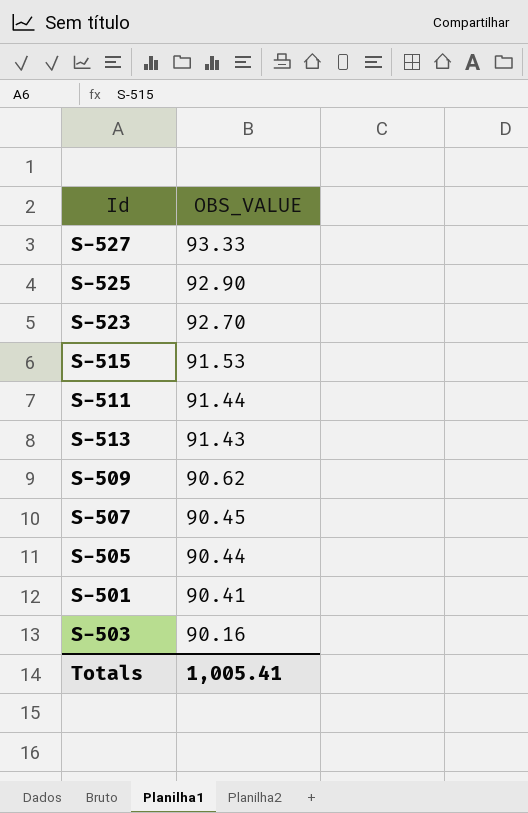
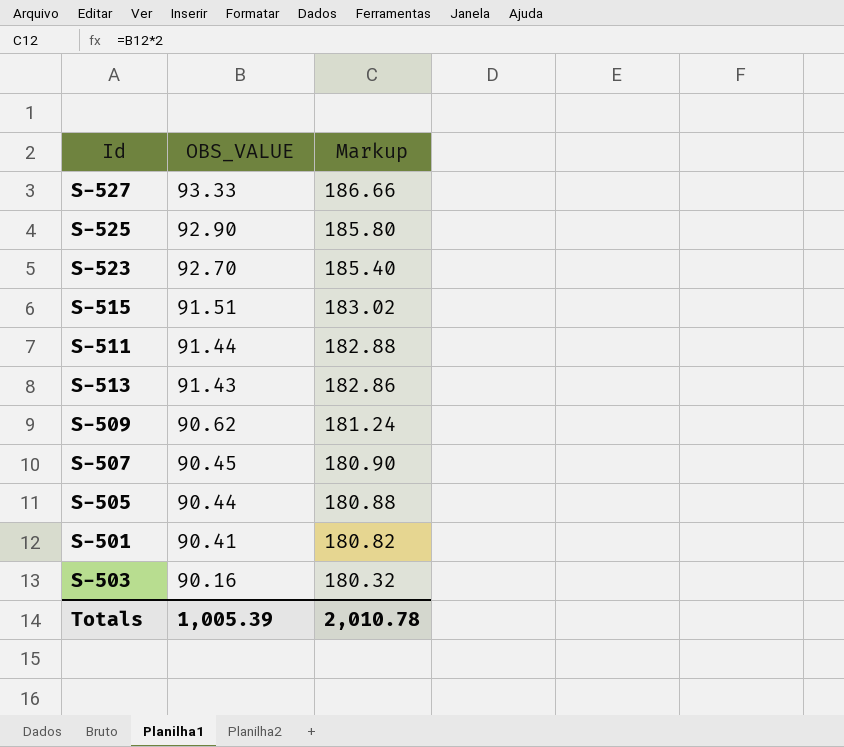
column Markup | formula: none -> [OBS_VALUE] * 2
S-515 | OBS_VALUE: 91.53 -> 91.51
Totals | OBS_VALUE: 1,005.41 -> 1,005.39

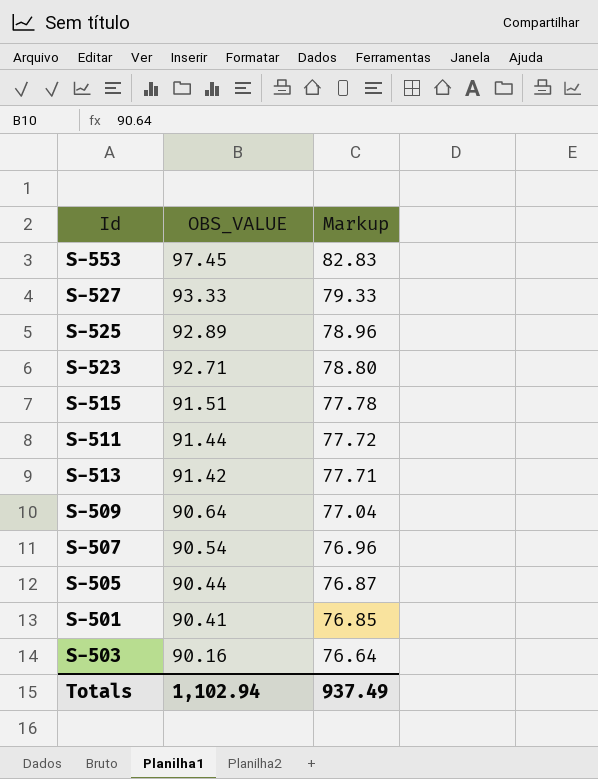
column Markup | formula: [OBS_VALUE] * 2 -> [OBS_VALUE] * 0.85
row S-553: none -> 97.45 | 82.83
S-525 | OBS_VALUE: 92.90 -> 92.89
S-523 | OBS_VALUE: 92.70 -> 92.71
S-513 | OBS_VALUE: 91.43 -> 91.42
S-509 | OBS_VALUE: 90.62 -> 90.64
S-507 | OBS_VALUE: 90.45 -> 90.54
Totals | OBS_VALUE: 1,005.39 -> 1,102.94
Totals | Markup: 2,010.78 -> 937.49

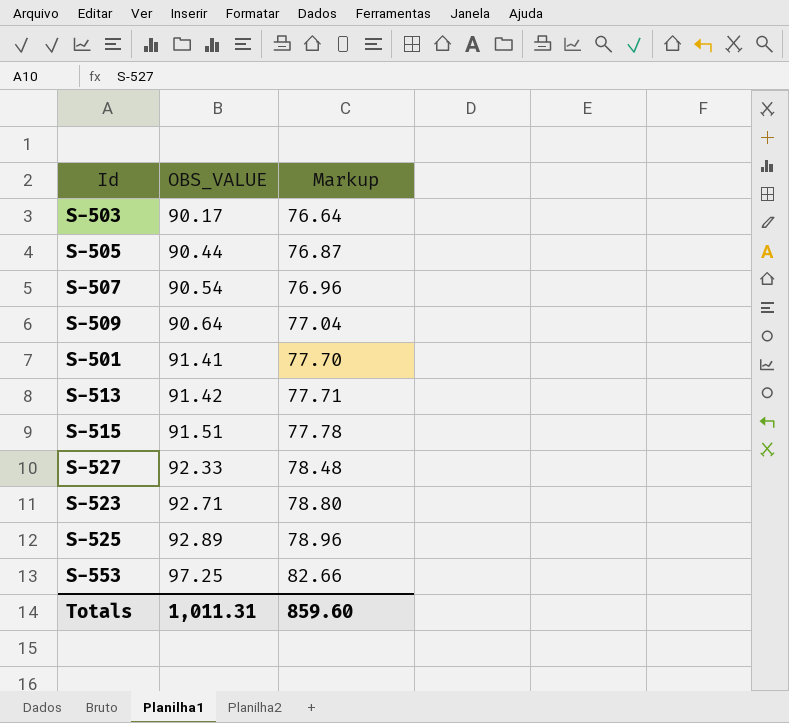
row order: OBS_VALUE descending -> OBS_VALUE ascending
row S-511: 91.44 | 77.72 -> none
S-503 | OBS_VALUE: 90.16 -> 90.17
S-501 | OBS_VALUE: 90.41 -> 91.41
S-501 | Markup: 76.85 -> 77.70
S-527 | OBS_VALUE: 93.33 -> 92.33
S-527 | Markup: 79.33 -> 78.48
S-553 | OBS_VALUE: 97.45 -> 97.25
S-553 | Markup: 82.83 -> 82.66
Totals | OBS_VALUE: 1,102.94 -> 1,011.31
Totals | Markup: 937.49 -> 859.60

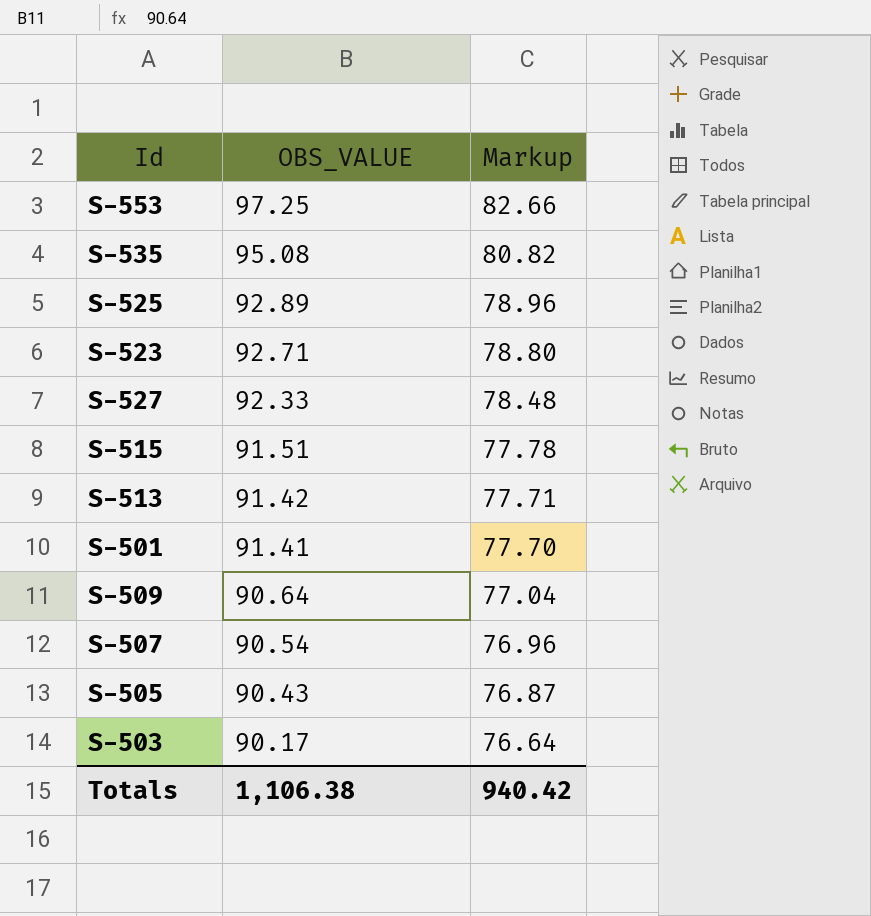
row order: OBS_VALUE ascending -> OBS_VALUE descending
row S-535: none -> 95.08 | 80.82
S-505 | OBS_VALUE: 90.44 -> 90.43
Totals | OBS_VALUE: 1,011.31 -> 1,106.38
Totals | Markup: 859.60 -> 940.42

